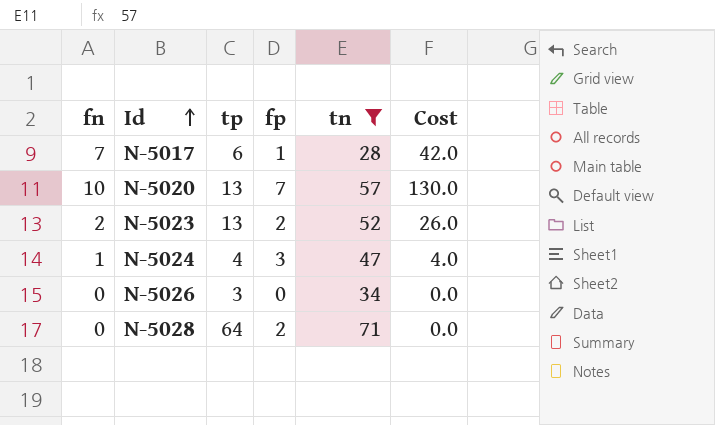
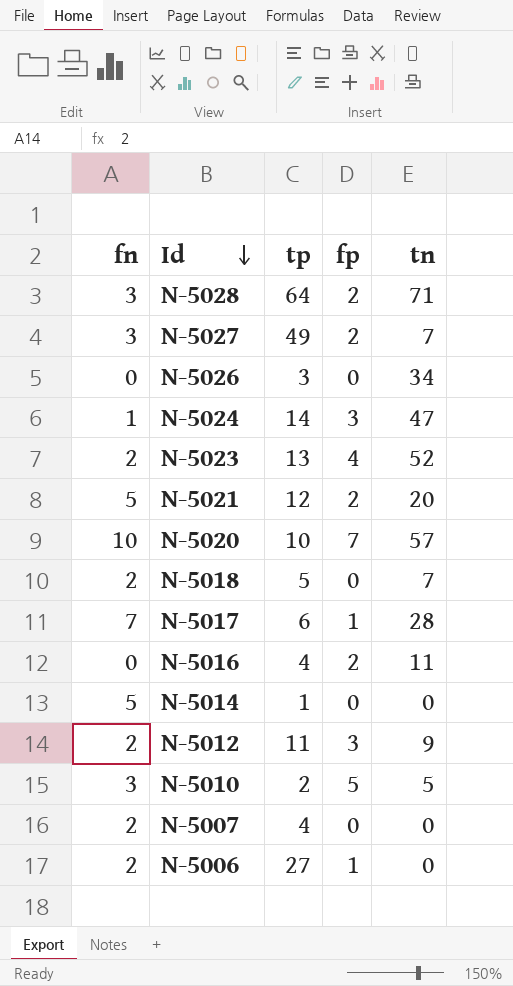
filter: tn >= 28 -> none
row order: Id ascending -> Id descending
column Cost | formula: [fn] * [tp] -> none
N-5028 | fn: 0 -> 3
N-5024 | tp: 4 -> 14
N-5023 | fp: 2 -> 4
N-5020 | tp: 13 -> 10

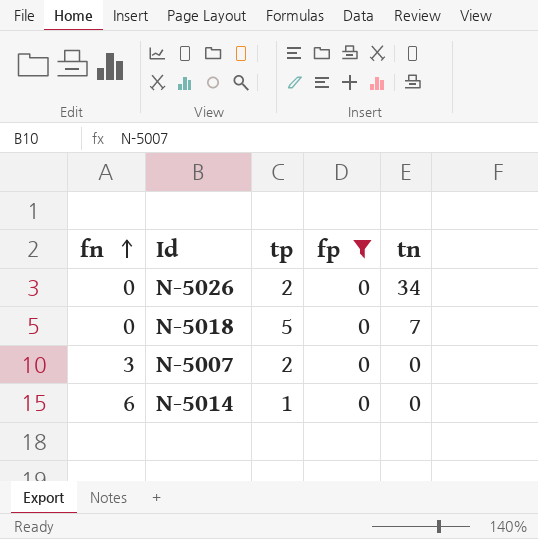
filter: none -> fp = 0
row order: Id descending -> fn ascending
N-5026 | tp: 3 -> 2
N-5018 | fn: 2 -> 0
N-5007 | fn: 2 -> 3
N-5007 | tp: 4 -> 2
N-5014 | fn: 5 -> 6

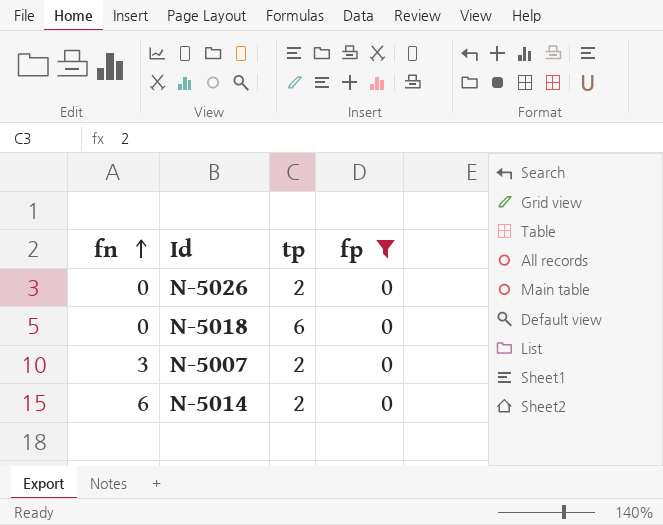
column tn | position: 5 -> none
N-5018 | tp: 5 -> 6
N-5014 | tp: 1 -> 2

